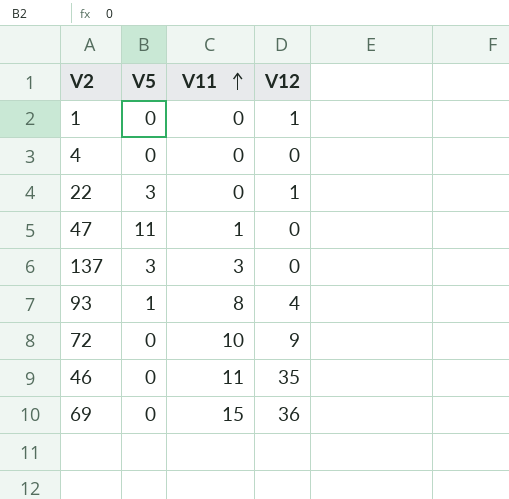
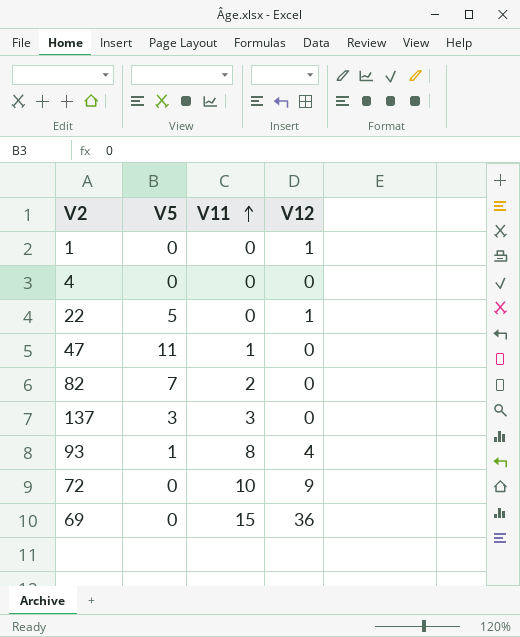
row 46: 0 | 11 | 35 -> none
22 | V5: 3 -> 5
row 82: none -> 7 | 2 | 0

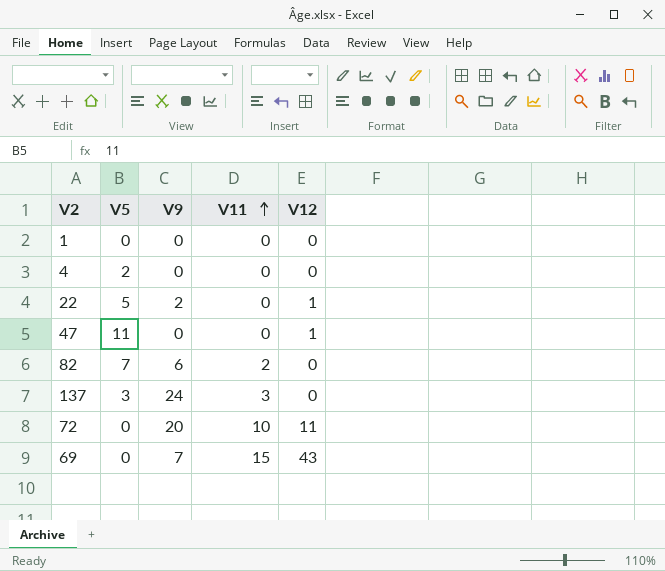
column V9 | position: none -> 3
row 93: 1 | 8 | 4 -> none
1 | V12: 1 -> 0
4 | V5: 0 -> 2
47 | V11: 1 -> 0
47 | V12: 0 -> 1
72 | V12: 9 -> 11
69 | V12: 36 -> 43

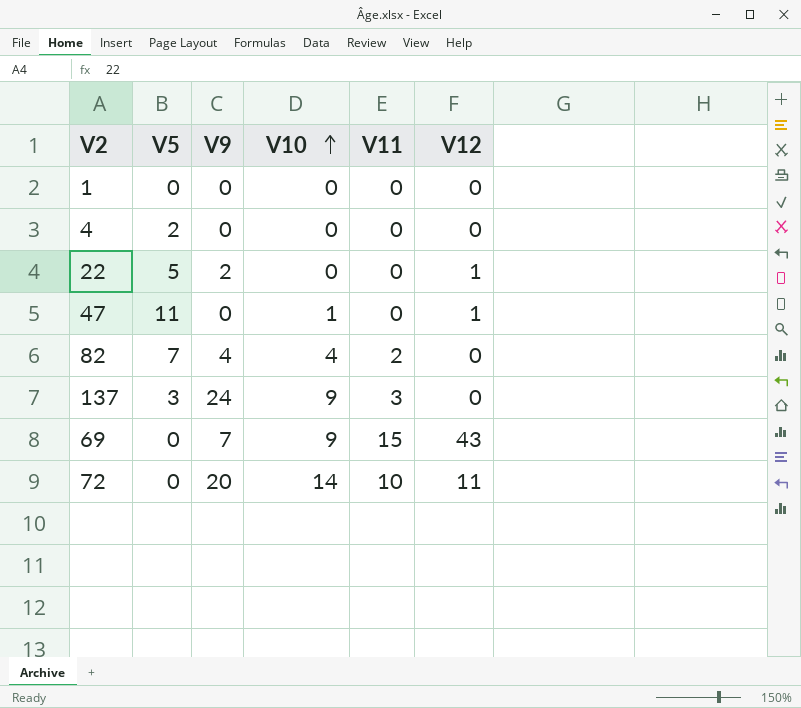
row order: V11 ascending -> V10 ascending
column V10 | position: none -> 4
82 | V9: 6 -> 4

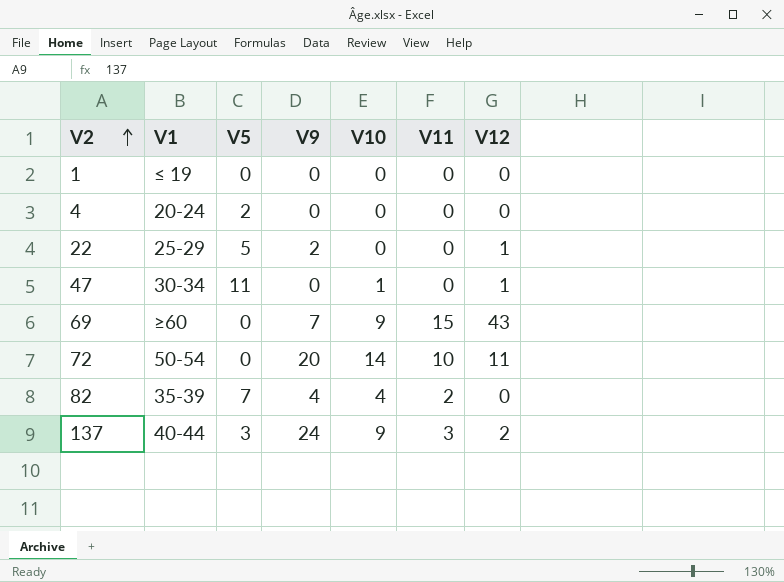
row order: V10 ascending -> V2 ascending
column V1 | position: none -> 2
137 | V12: 0 -> 2

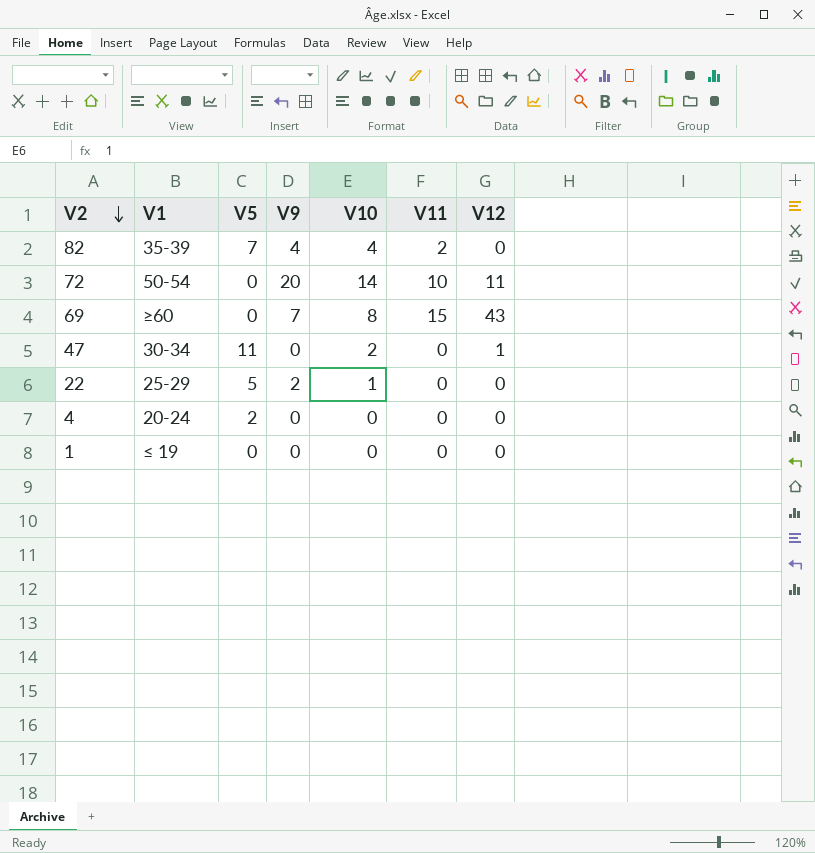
row order: V2 ascending -> V2 descending
row 137: 40-44 | 3 | 24 | 9 | 3 | 2 -> none
69 | V10: 9 -> 8
47 | V10: 1 -> 2
22 | V10: 0 -> 1
22 | V12: 1 -> 0

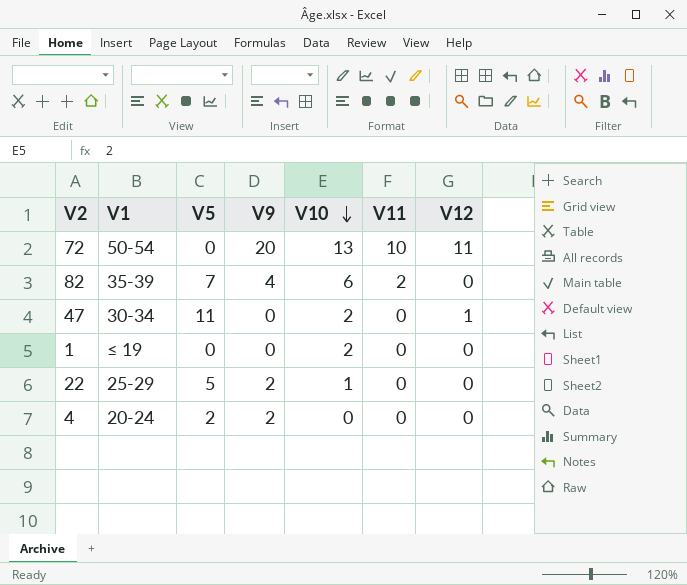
row order: V2 descending -> V10 descending
row 69: ≥60 | 0 | 7 | 8 | 15 | 43 -> none
72 | V10: 14 -> 13
82 | V10: 4 -> 6
1 | V10: 0 -> 2
4 | V9: 0 -> 2

